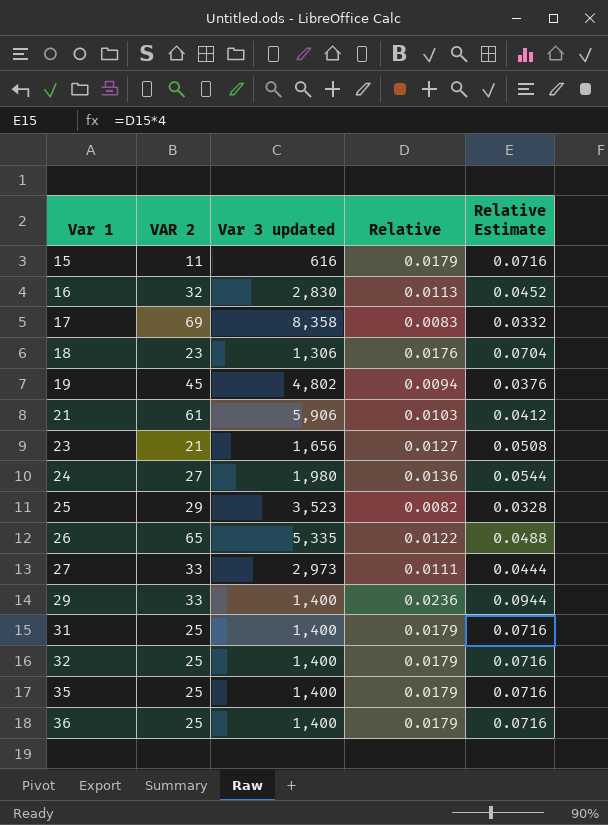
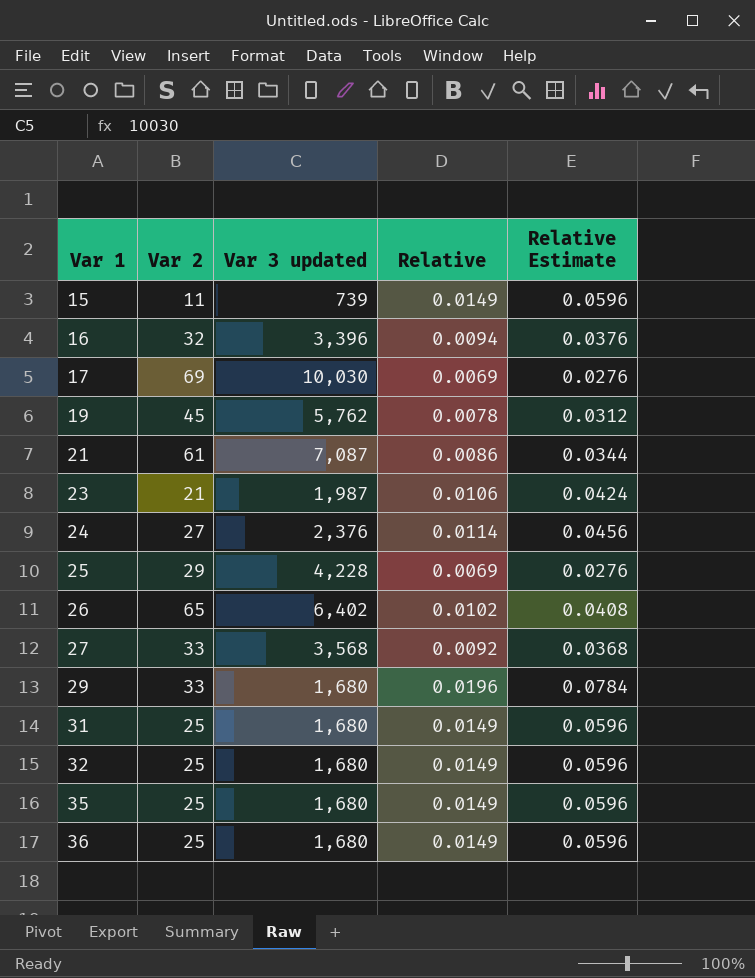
column name: VAR 2 -> Var 2
row 18: 23 | 1,306 | 0.0176 | 0.0704 -> none
15 | Var 3 updated: 616 -> 739
15 | Relative: 0.0179 -> 0.0149
15 | Relative Estimate: 0.0716 -> 0.0596
16 | Var 3 updated: 2,830 -> 3,396
16 | Relative: 0.0113 -> 0.0094
16 | Relative Estimate: 0.0452 -> 0.0376
17 | Var 3 updated: 8,358 -> 10,030
17 | Relative: 0.0083 -> 0.0069
17 | Relative Estimate: 0.0332 -> 0.0276
19 | Var 3 updated: 4,802 -> 5,762
19 | Relative: 0.0094 -> 0.0078
19 | Relative Estimate: 0.0376 -> 0.0312
21 | Var 3 updated: 5,906 -> 7,087
21 | Relative: 0.0103 -> 0.0086
21 | Relative Estimate: 0.0412 -> 0.0344
23 | Var 3 updated: 1,656 -> 1,987
23 | Relative: 0.0127 -> 0.0106
23 | Relative Estimate: 0.0508 -> 0.0424
24 | Var 3 updated: 1,980 -> 2,376
24 | Relative: 0.0136 -> 0.0114
24 | Relative Estimate: 0.0544 -> 0.0456
25 | Var 3 updated: 3,523 -> 4,228
25 | Relative: 0.0082 -> 0.0069
25 | Relative Estimate: 0.0328 -> 0.0276
26 | Var 3 updated: 5,335 -> 6,402
26 | Relative: 0.0122 -> 0.0102
26 | Relative Estimate: 0.0488 -> 0.0408
27 | Var 3 updated: 2,973 -> 3,568
27 | Relative: 0.0111 -> 0.0092
27 | Relative Estimate: 0.0444 -> 0.0368
29 | Var 3 updated: 1,400 -> 1,680
29 | Relative: 0.0236 -> 0.0196
29 | Relative Estimate: 0.0944 -> 0.0784
31 | Var 3 updated: 1,400 -> 1,680
31 | Relative: 0.0179 -> 0.0149
31 | Relative Estimate: 0.0716 -> 0.0596
32 | Var 3 updated: 1,400 -> 1,680
32 | Relative: 0.0179 -> 0.0149
32 | Relative Estimate: 0.0716 -> 0.0596
35 | Var 3 updated: 1,400 -> 1,680
35 | Relative: 0.0179 -> 0.0149
35 | Relative Estimate: 0.0716 -> 0.0596
36 | Var 3 updated: 1,400 -> 1,680
36 | Relative: 0.0179 -> 0.0149
36 | Relative Estimate: 0.0716 -> 0.0596

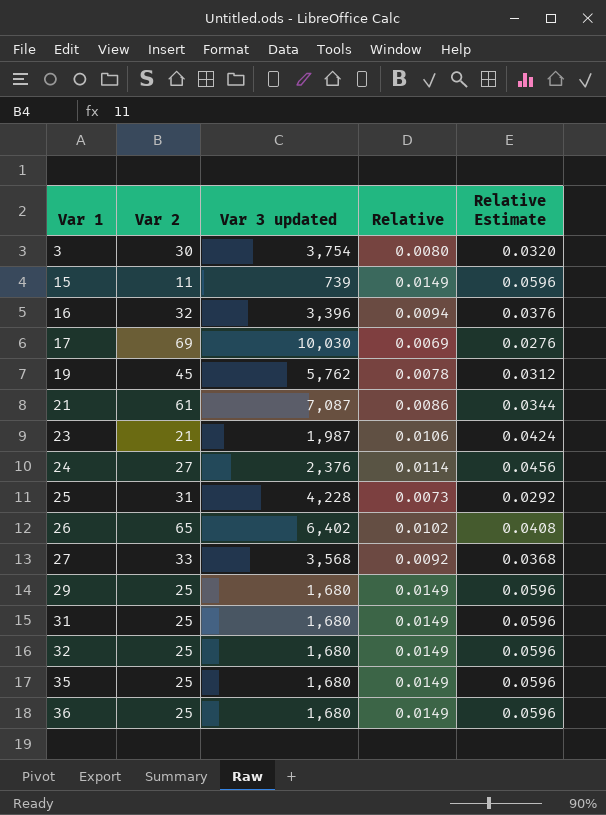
row 3: none -> 30 | 3,754 | 0.0080 | 0.0320
25 | Var 2: 29 -> 31
25 | Relative: 0.0069 -> 0.0073
25 | Relative Estimate: 0.0276 -> 0.0292
29 | Var 2: 33 -> 25
29 | Relative: 0.0196 -> 0.0149
29 | Relative Estimate: 0.0784 -> 0.0596

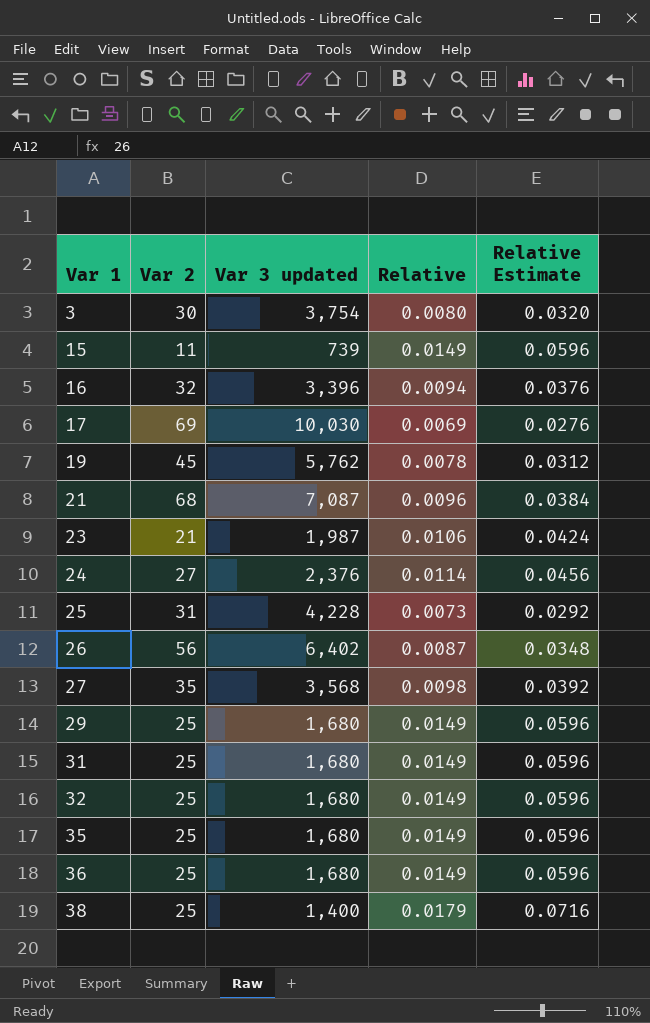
21 | Var 2: 61 -> 68
21 | Relative: 0.0086 -> 0.0096
21 | Relative Estimate: 0.0344 -> 0.0384
26 | Var 2: 65 -> 56
26 | Relative: 0.0102 -> 0.0087
26 | Relative Estimate: 0.0408 -> 0.0348
27 | Var 2: 33 -> 35
27 | Relative: 0.0092 -> 0.0098
27 | Relative Estimate: 0.0368 -> 0.0392
row 38: none -> 25 | 1,400 | 0.0179 | 0.0716

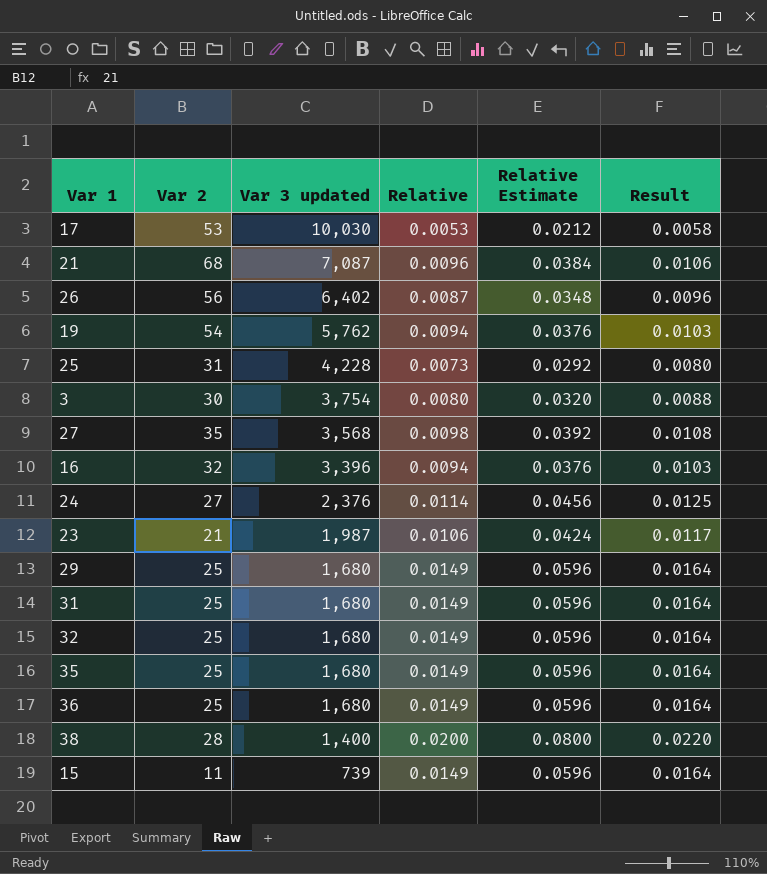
row order: Var 1 ascending -> Var 3 updated descending
column Result | formula: none -> [Relative] * 1.1
17 | Var 2: 69 -> 53
17 | Relative: 0.0069 -> 0.0053
17 | Relative Estimate: 0.0276 -> 0.0212
19 | Var 2: 45 -> 54
19 | Relative: 0.0078 -> 0.0094
19 | Relative Estimate: 0.0312 -> 0.0376
38 | Var 2: 25 -> 28
38 | Relative: 0.0179 -> 0.0200
38 | Relative Estimate: 0.0716 -> 0.0800

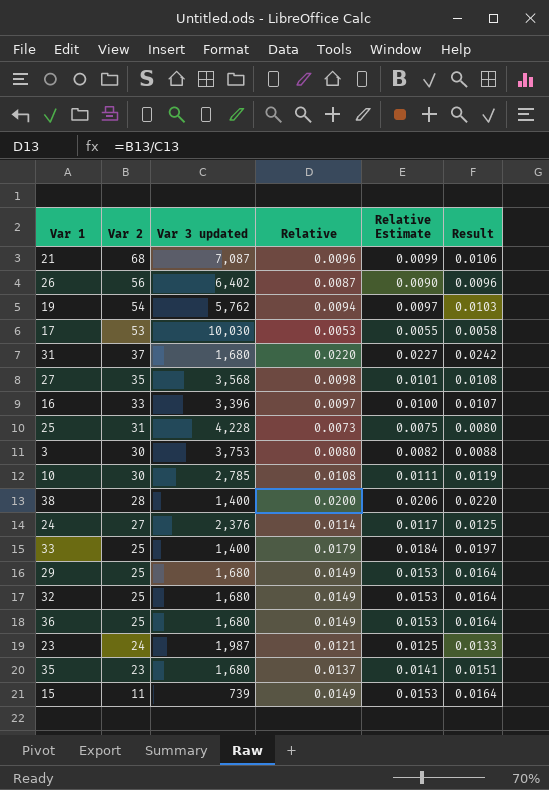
row order: Var 3 updated descending -> Var 2 descending
column Relative Estimate | formula: [Relative] * 4 -> [Relative] * 1.03
31 | Var 2: 25 -> 37
31 | Relative: 0.0149 -> 0.0220
31 | Result: 0.0164 -> 0.0242
16 | Var 2: 32 -> 33
16 | Relative: 0.0094 -> 0.0097
16 | Result: 0.0103 -> 0.0107
3 | Var 3 updated: 3,754 -> 3,753
row 10: none -> 30 | 2,785 | 0.0108 | 0.0111 | 0.0119
row 33: none -> 25 | 1,400 | 0.0179 | 0.0184 | 0.0197
23 | Var 2: 21 -> 24
23 | Relative: 0.0106 -> 0.0121
23 | Result: 0.0117 -> 0.0133
35 | Var 2: 25 -> 23
35 | Relative: 0.0149 -> 0.0137
35 | Result: 0.0164 -> 0.0151

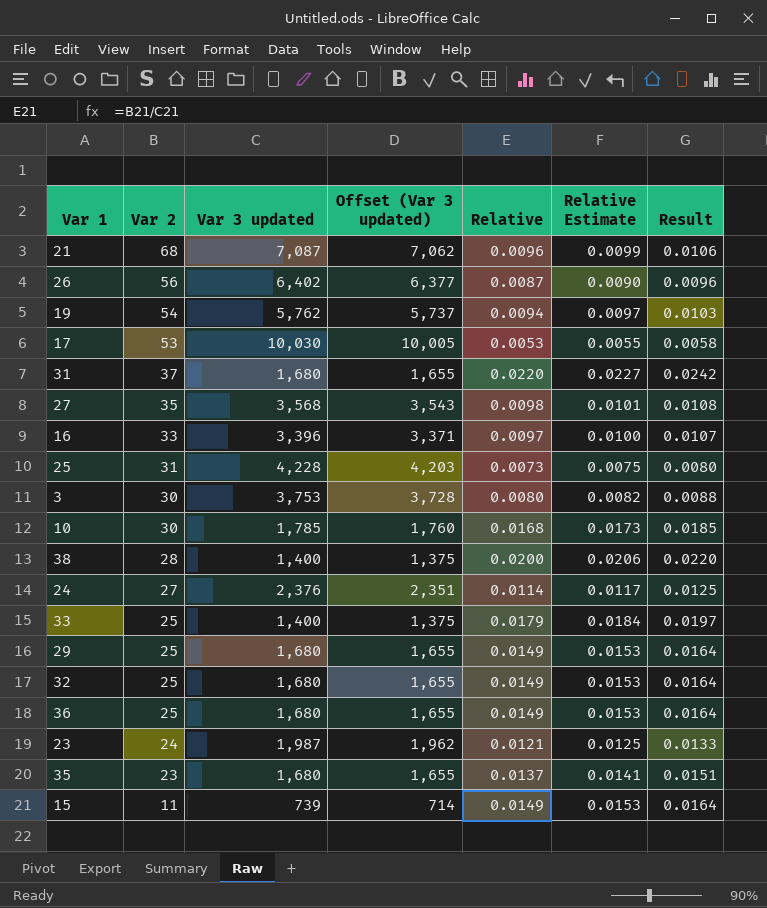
column Offset (Var 3 updated) | formula: none -> [Var 3 updated] - 25
10 | Var 3 updated: 2,785 -> 1,785
10 | Relative: 0.0108 -> 0.0168
10 | Relative Estimate: 0.0111 -> 0.0173
10 | Result: 0.0119 -> 0.0185

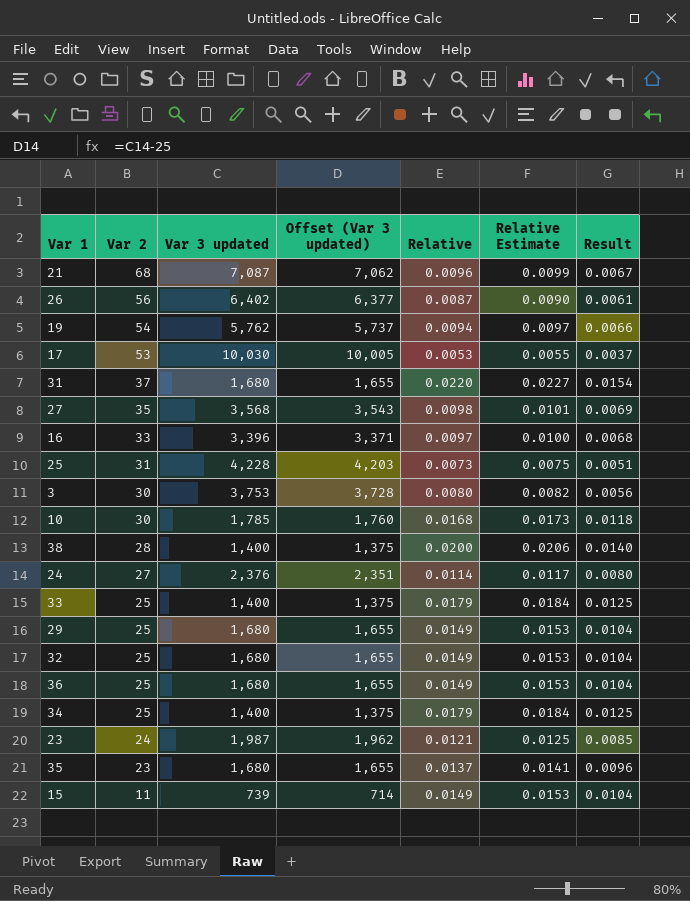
column Result | formula: [Relative] * 1.1 -> [Relative] * 0.7
row 34: none -> 25 | 1,400 | 1,375 | 0.0179 | 0.0184 | 0.0125

